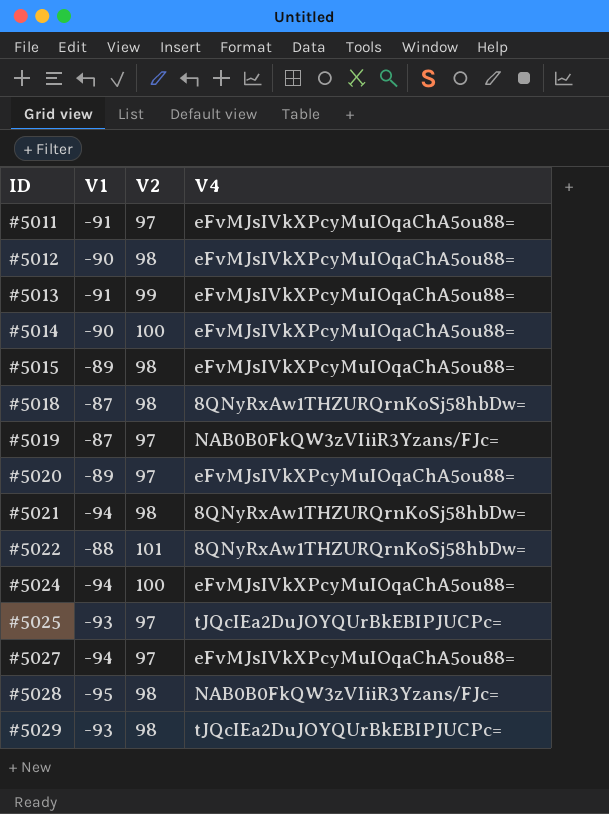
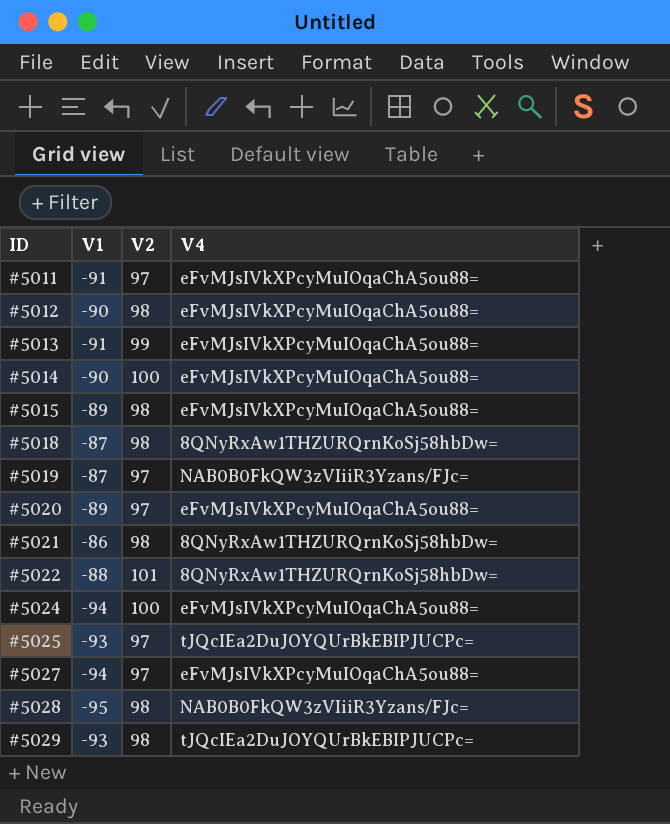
#5021 | V1: -94 -> -86

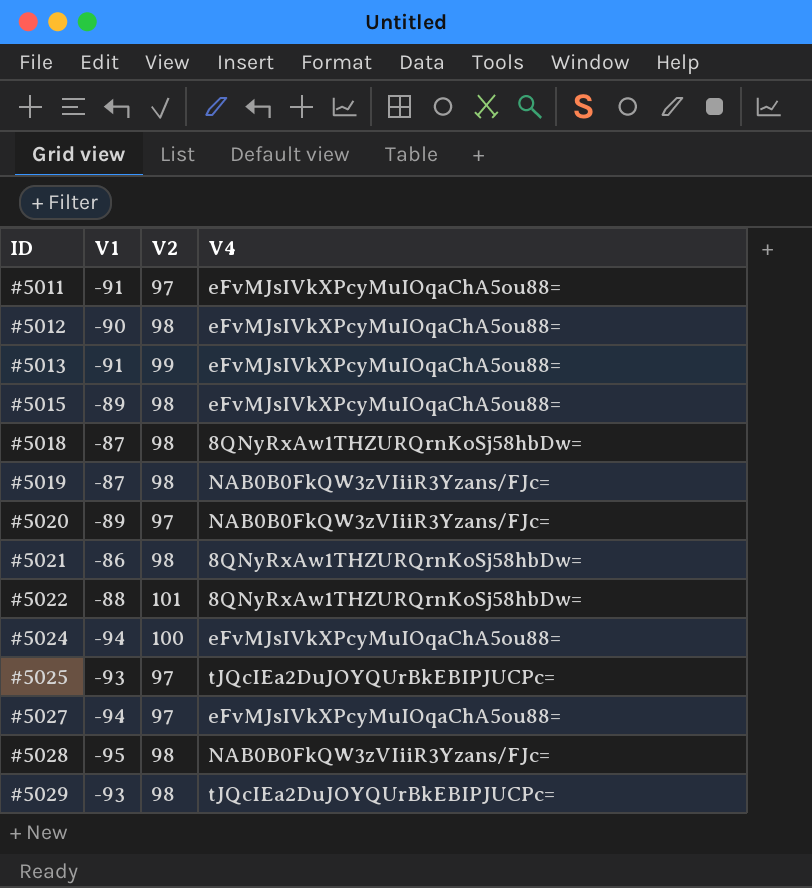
row #5014: -90 | 100 | eFvMJsIVkXPcyMuIOqaChA5ou88= -> none
#5019 | V2: 97 -> 98
#5020 | V4: eFvMJsIVkXPcyMuIOqaChA5ou88= -> NAB0B0FkQW3zVIiiR3Yzans/FJc=

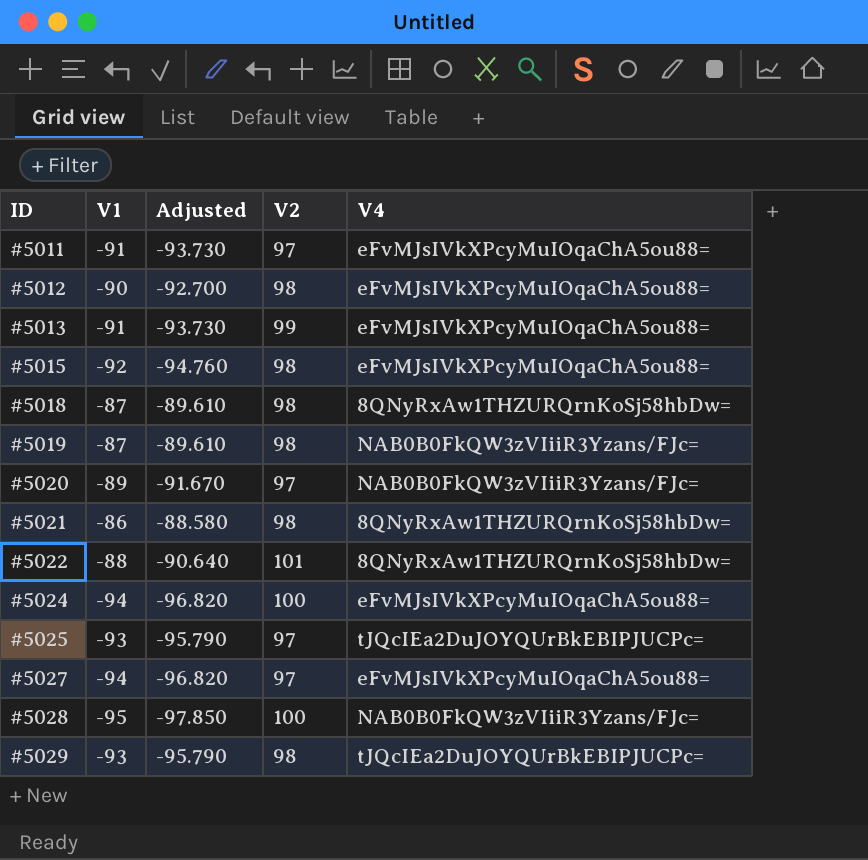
column Adjusted | formula: none -> [V1] * 1.03
#5015 | V1: -89 -> -92
#5028 | V2: 98 -> 100

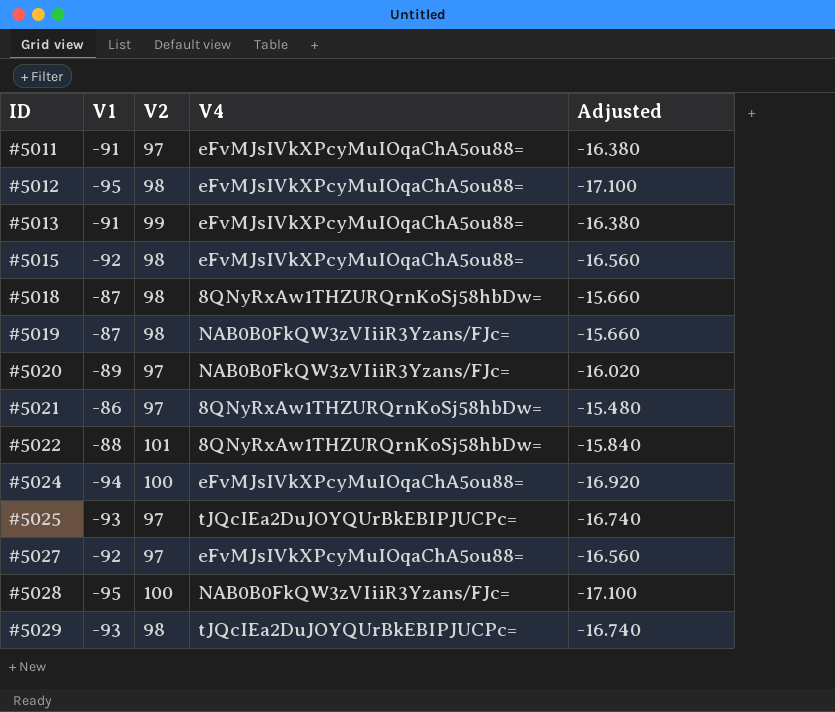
column Adjusted | formula: [V1] * 1.03 -> [V1] * 0.18
column Adjusted | position: 3 -> 5
#5012 | V1: -90 -> -95
#5021 | V2: 98 -> 97
#5027 | V1: -94 -> -92

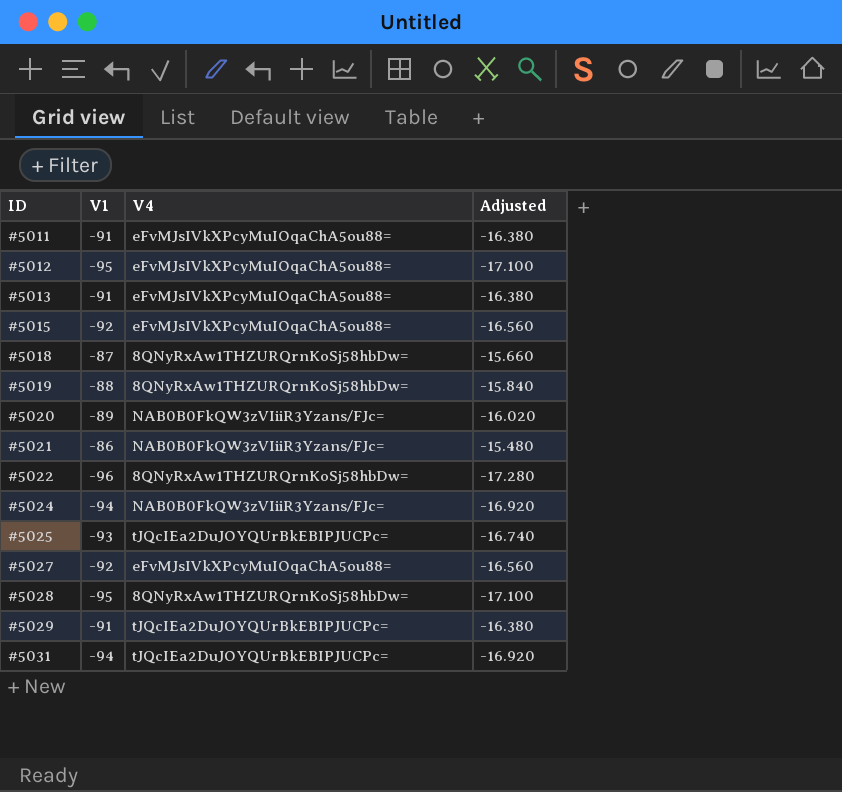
column V2 | position: 3 -> none
#5019 | V1: -87 -> -88
#5019 | V4: NAB0B0FkQW3zVIiiR3Yzans/FJc= -> 8QNyRxAw1THZURQrnKoSj58hbDw=
#5019 | Adjusted: -15.660 -> -15.840
#5021 | V4: 8QNyRxAw1THZURQrnKoSj58hbDw= -> NAB0B0FkQW3zVIiiR3Yzans/FJc=
#5022 | V1: -88 -> -96
#5022 | Adjusted: -15.840 -> -17.280
#5024 | V4: eFvMJsIVkXPcyMuIOqaChA5ou88= -> NAB0B0FkQW3zVIiiR3Yzans/FJc=
#5028 | V4: NAB0B0FkQW3zVIiiR3Yzans/FJc= -> 8QNyRxAw1THZURQrnKoSj58hbDw=
#5029 | V1: -93 -> -91
#5029 | Adjusted: -16.740 -> -16.380
row #5031: none -> -94 | tJQcIEa2DuJOYQUrBkEBIPJUCPc= | -16.920

